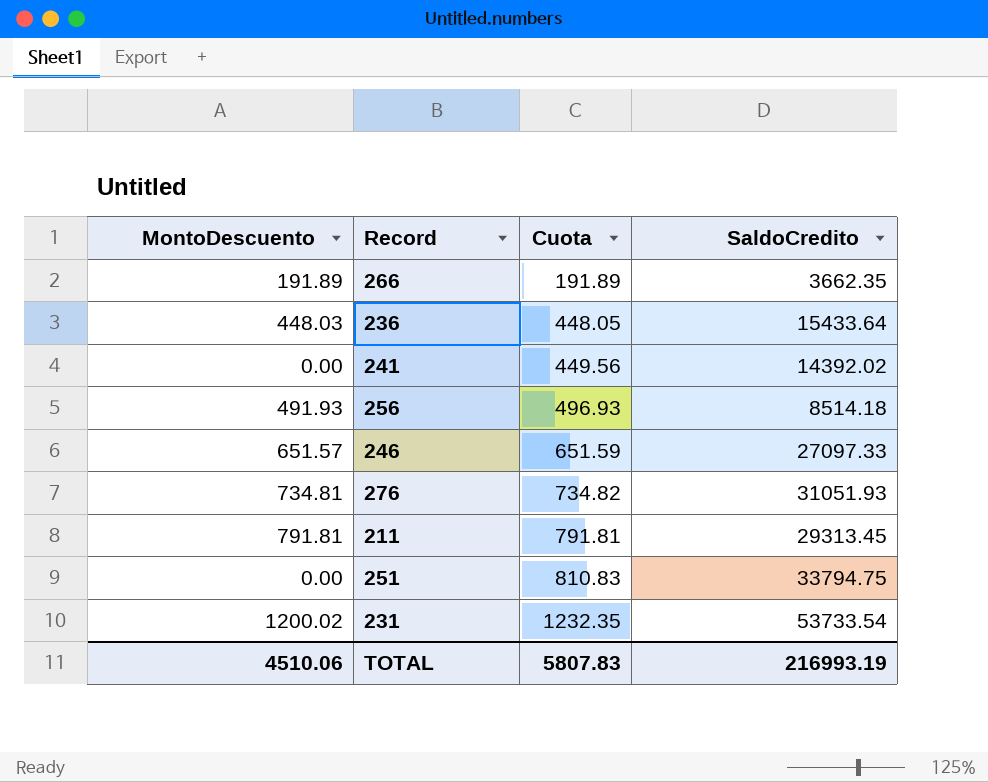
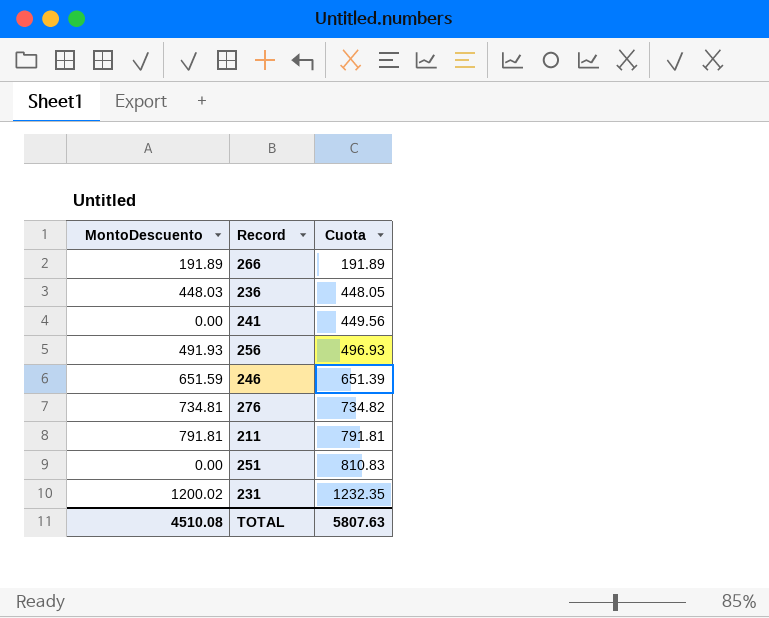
column SaldoCredito | position: 4 -> none
246 | MontoDescuento: 651.57 -> 651.59
246 | Cuota: 651.59 -> 651.39
TOTAL | MontoDescuento: 4510.06 -> 4510.08
TOTAL | Cuota: 5807.83 -> 5807.63

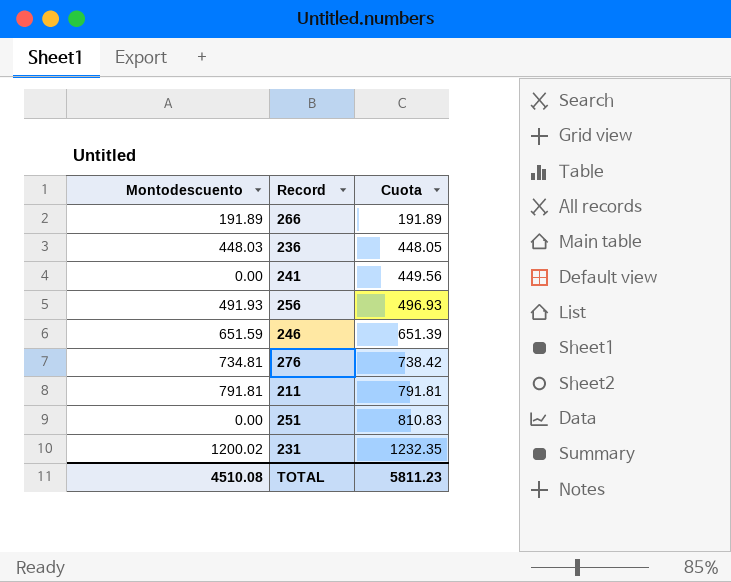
column name: MontoDescuento -> Montodescuento
276 | Cuota: 734.82 -> 738.42
TOTAL | Cuota: 5807.63 -> 5811.23

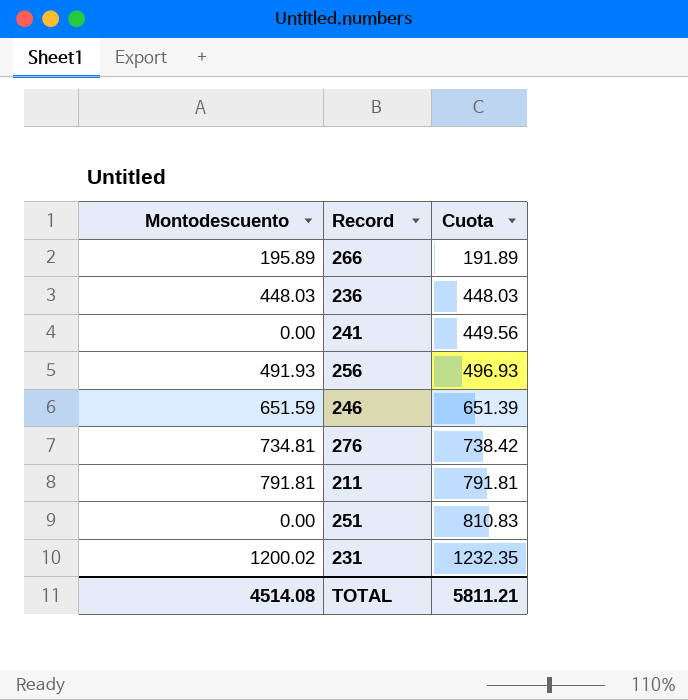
266 | Montodescuento: 191.89 -> 195.89
236 | Cuota: 448.05 -> 448.03
TOTAL | Montodescuento: 4510.08 -> 4514.08
TOTAL | Cuota: 5811.23 -> 5811.21

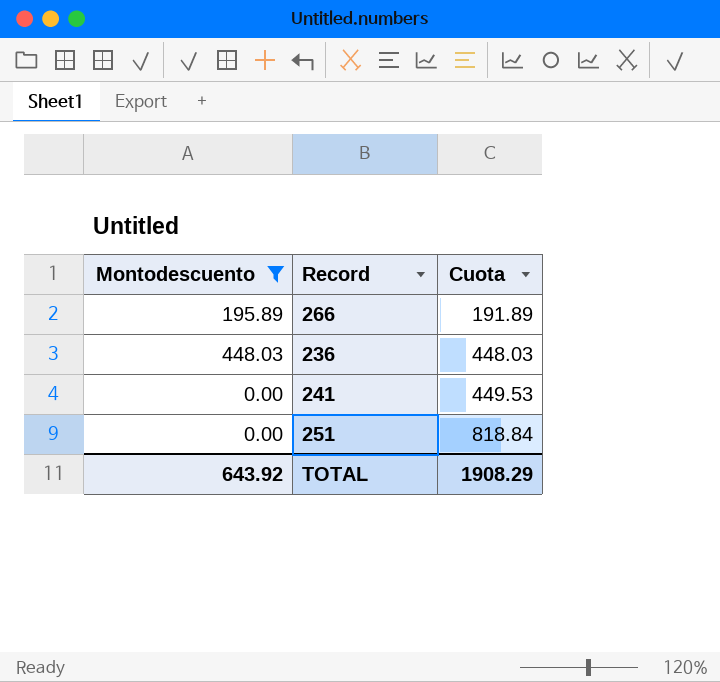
filter: none -> Montodescuento <= 448.03
241 | Cuota: 449.56 -> 449.53
251 | Cuota: 810.83 -> 818.84
TOTAL | Montodescuento: 4514.08 -> 643.92
TOTAL | Cuota: 5811.21 -> 1908.29

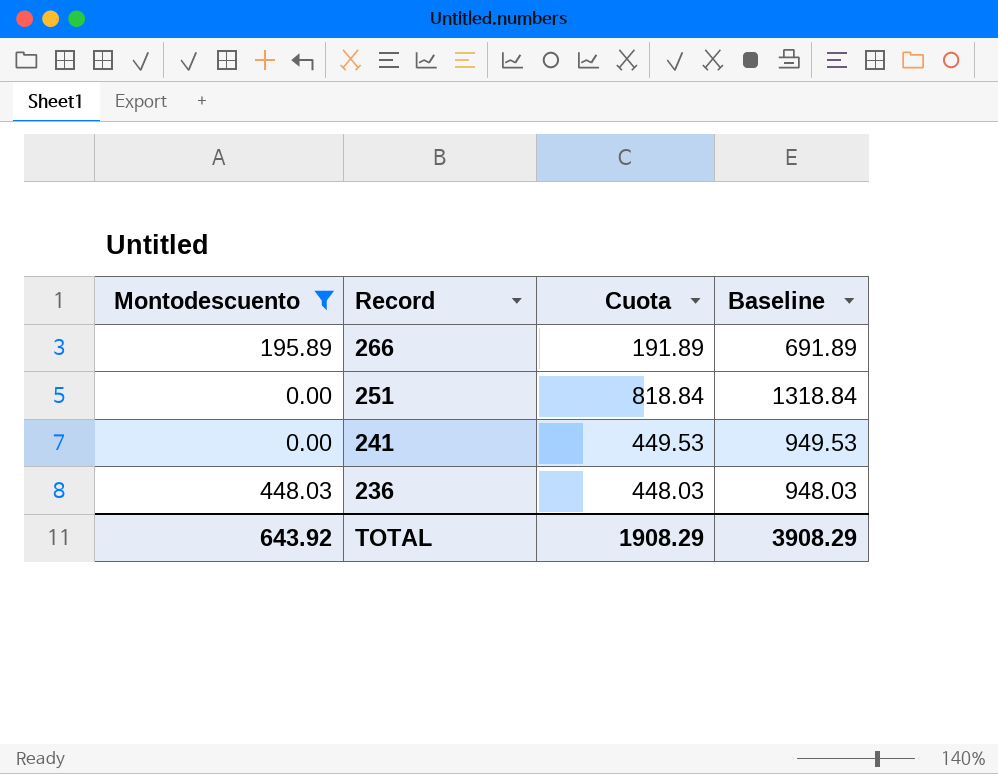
row order: Cuota ascending -> Record descending
column Baseline | formula: none -> [Cuota] + 500

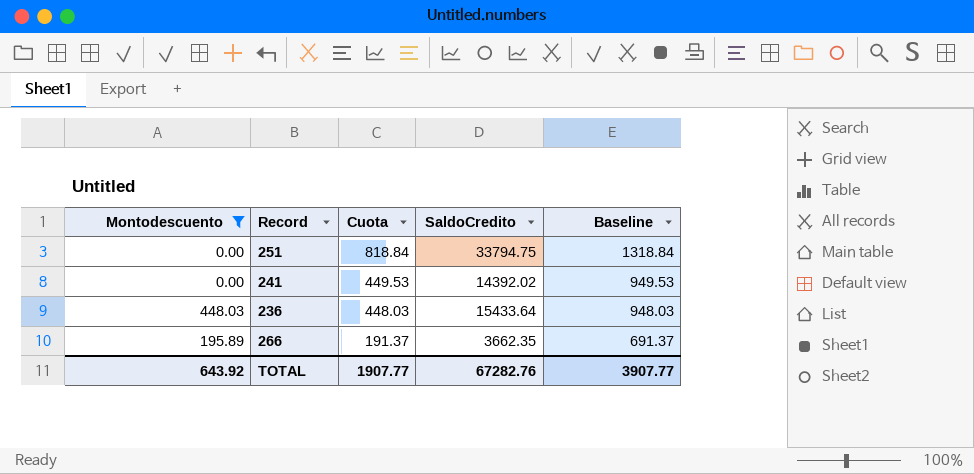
row order: Record descending -> Cuota descending
column SaldoCredito | position: none -> 4
266 | Cuota: 191.89 -> 191.37
266 | Baseline: 691.89 -> 691.37
TOTAL | Cuota: 1908.29 -> 1907.77
TOTAL | Baseline: 3908.29 -> 3907.77

